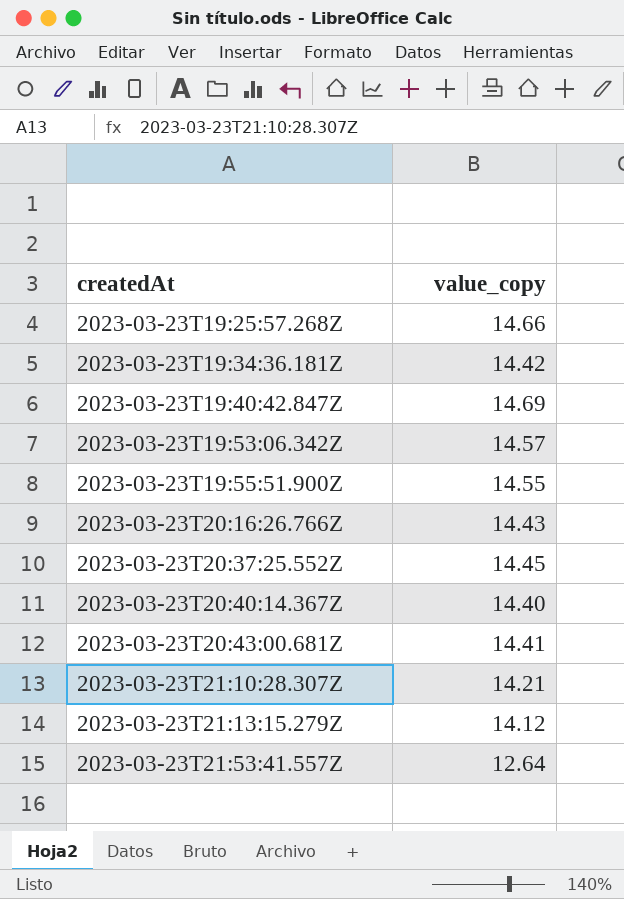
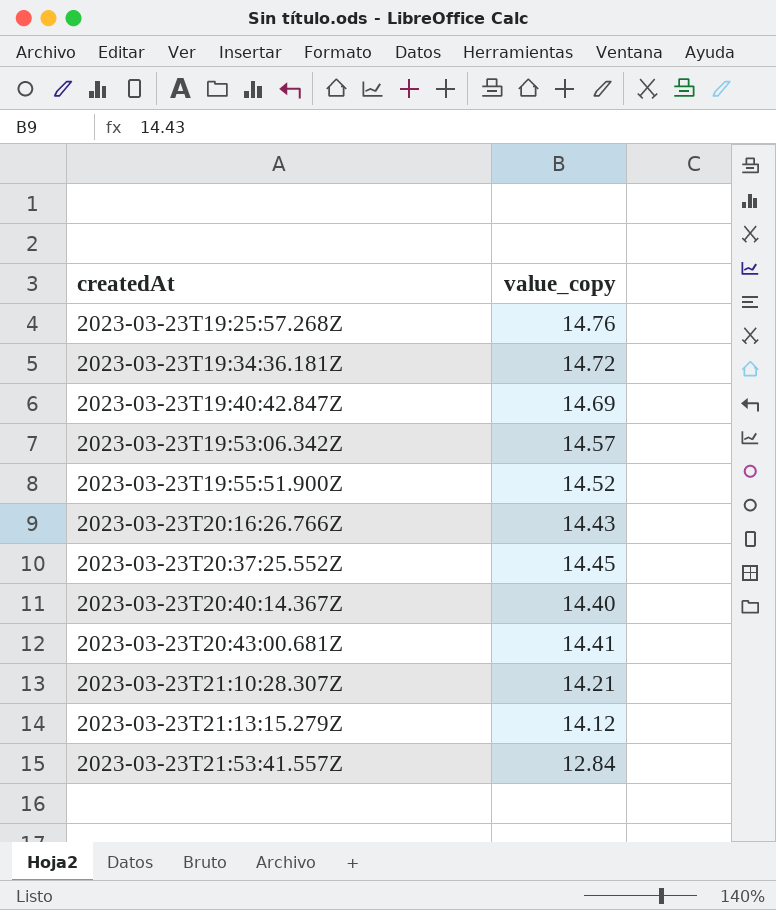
2023-03-23T19:25:57.268Z | value_copy: 14.66 -> 14.76
2023-03-23T19:34:36.181Z | value_copy: 14.42 -> 14.72
2023-03-23T19:55:51.900Z | value_copy: 14.55 -> 14.52
2023-03-23T21:53:41.557Z | value_copy: 12.64 -> 12.84

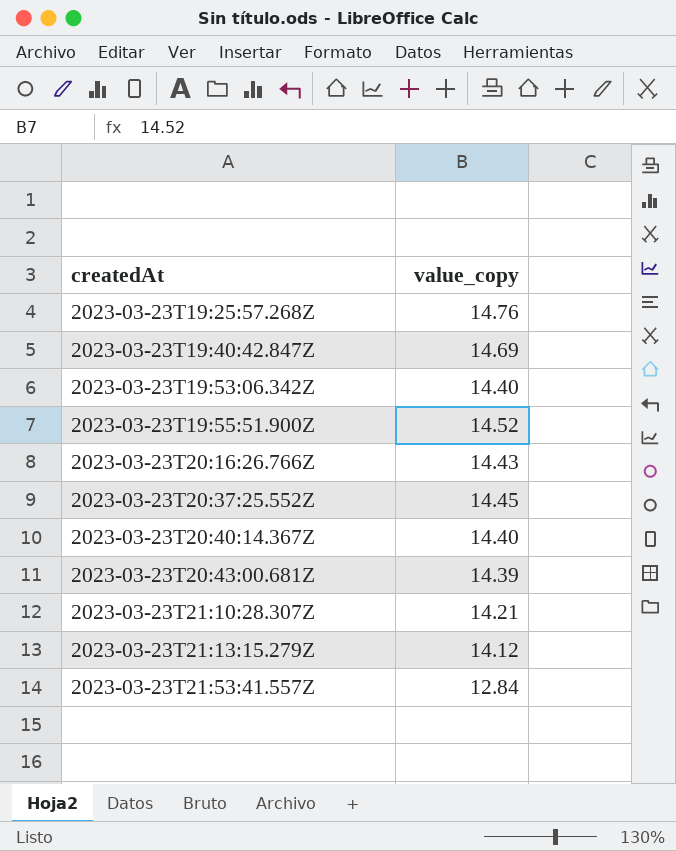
row 2023-03-23T19:34:36.181Z: 14.72 -> none
2023-03-23T19:53:06.342Z | value_copy: 14.57 -> 14.40
2023-03-23T20:43:00.681Z | value_copy: 14.41 -> 14.39

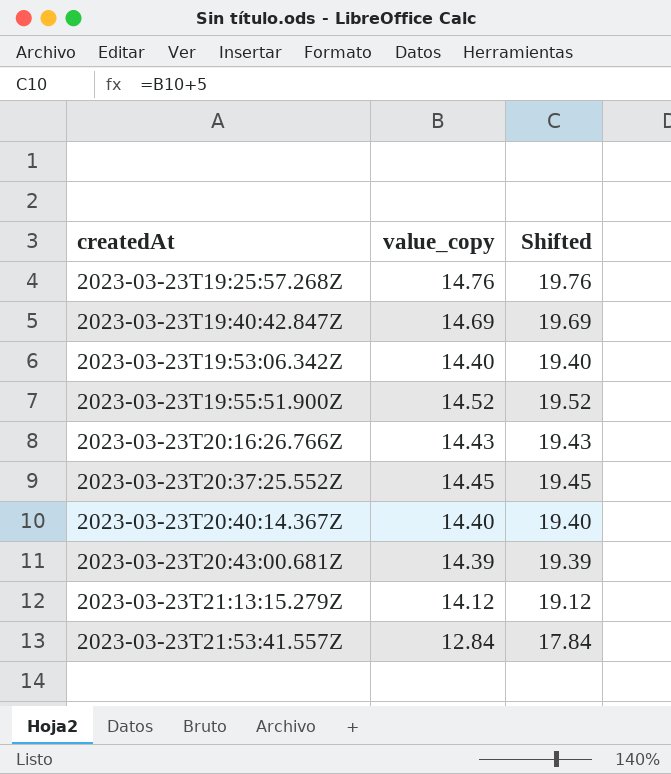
column Shifted | formula: none -> [value_copy] + 5
row 2023-03-23T21:10:28.307Z: 14.21 -> none

